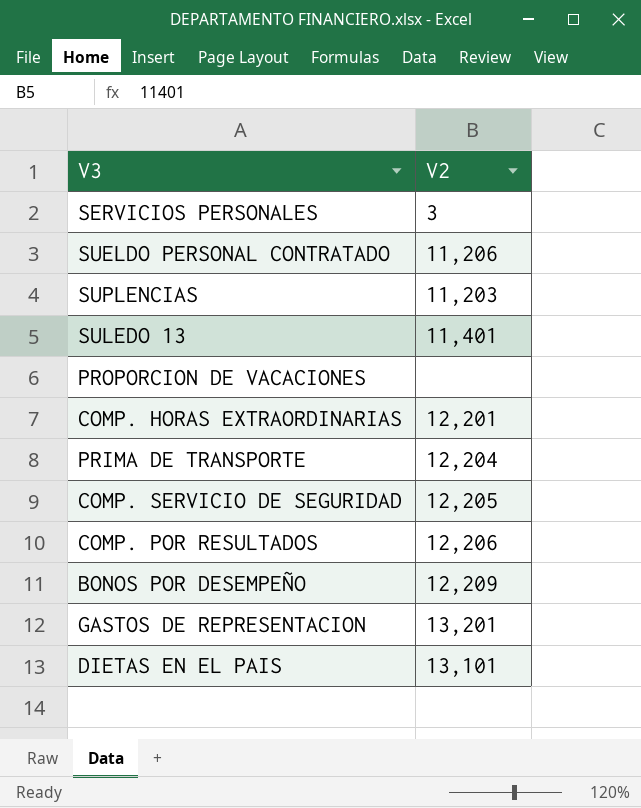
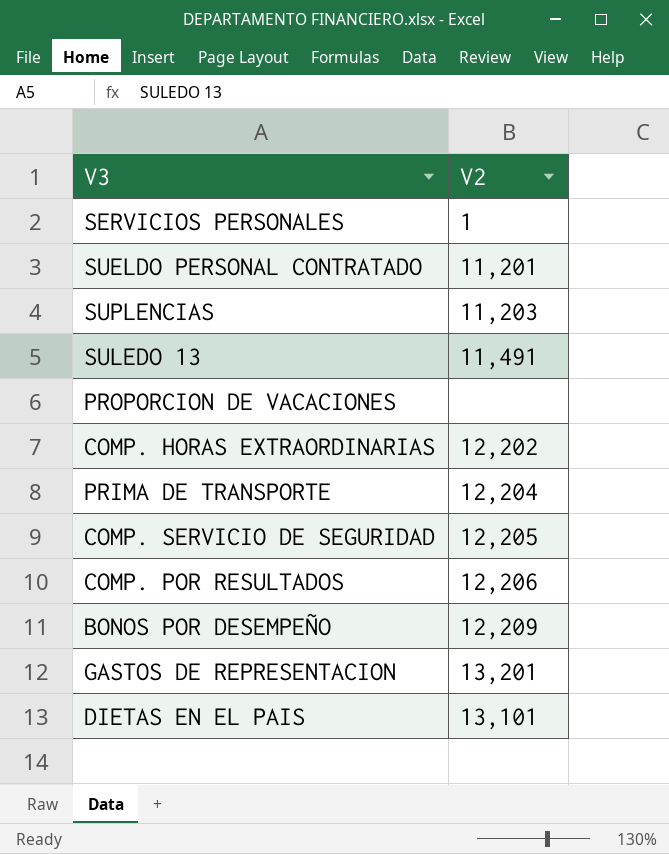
SERVICIOS PERSONALES | V2: 3 -> 1
SUELDO PERSONAL CONTRATADO | V2: 11,206 -> 11,201
SULEDO 13 | V2: 11,401 -> 11,491
COMP. HORAS EXTRAORDINARIAS | V2: 12,201 -> 12,202

